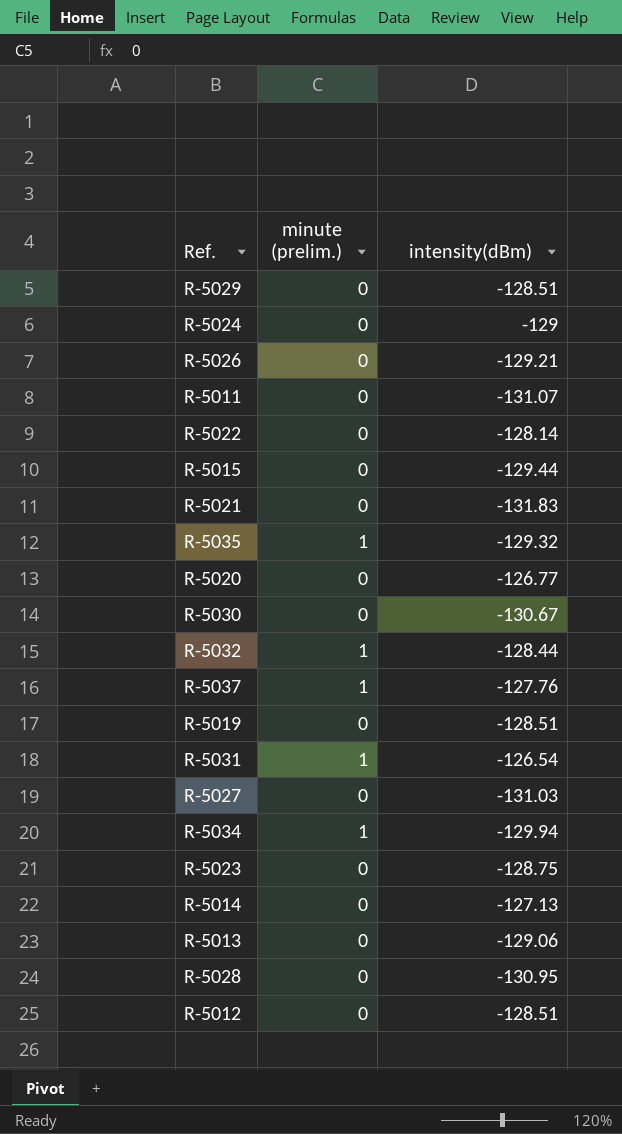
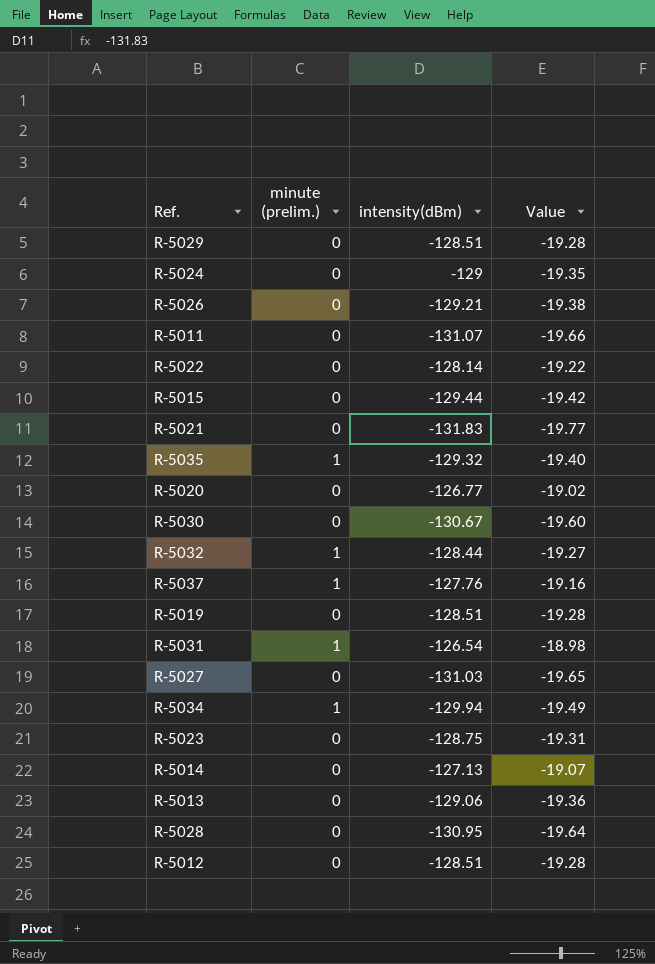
column Value | formula: none -> [intensity(dBm)] * 0.15

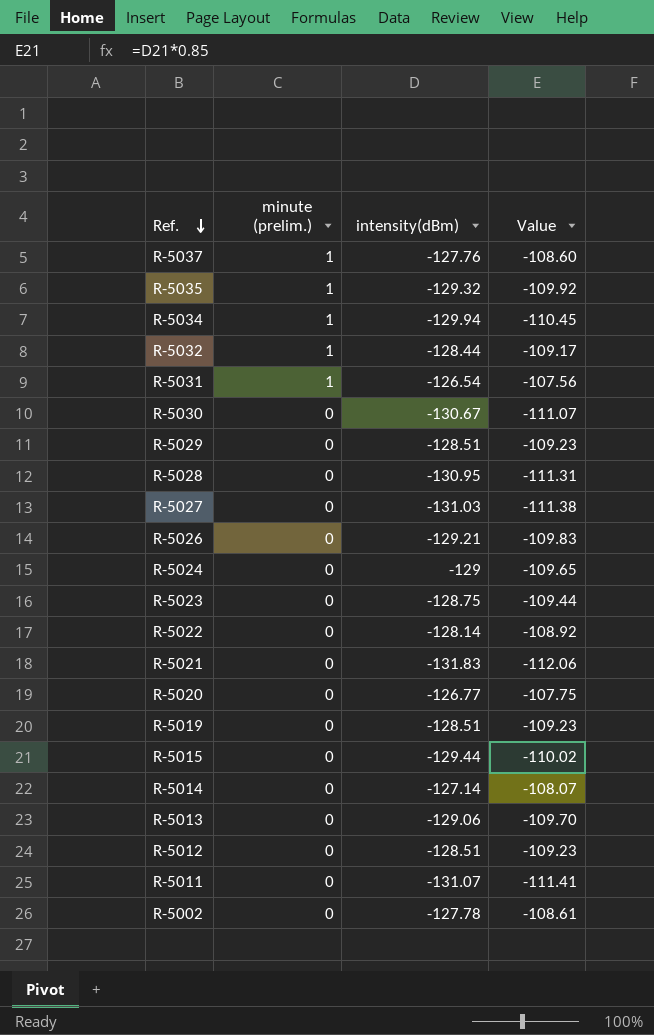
row order: none -> Ref. descending
column Value | formula: [intensity(dBm)] * 0.15 -> [intensity(dBm)] * 0.85
R-5014 | intensity(dBm): -127.13 -> -127.14
row R-5002: none -> 0 | -127.78 | -108.61

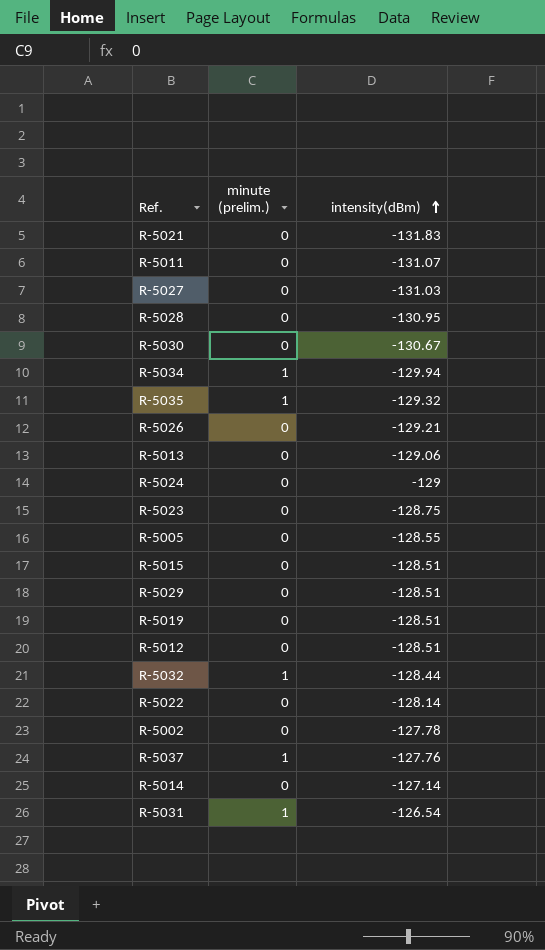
row order: Ref. descending -> intensity(dBm) ascending
column Value | formula: [intensity(dBm)] * 0.85 -> none
row R-5020: 0 | -126.77 | -107.75 -> none
row R-5005: none -> 0 | -128.55
R-5015 | intensity(dBm): -129.44 -> -128.51

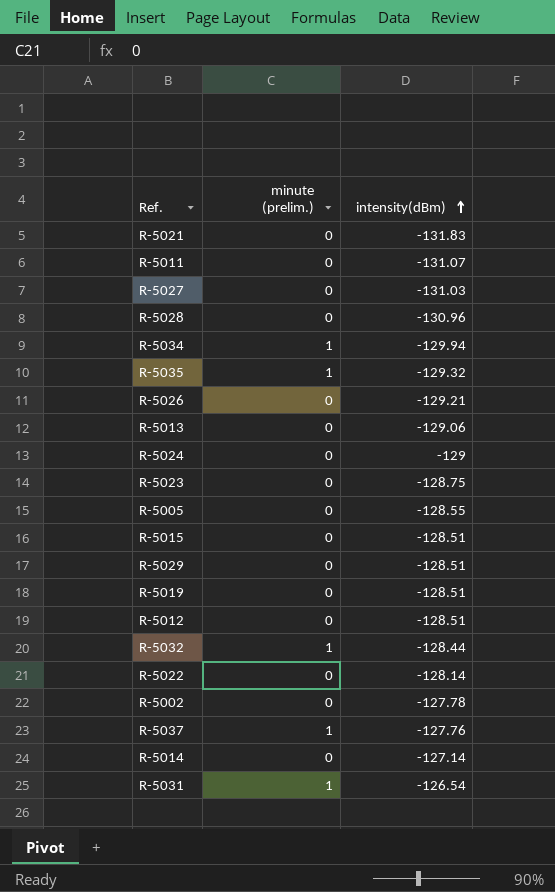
row R-5030: 0 | -130.67 -> none
R-5028 | intensity(dBm): -130.95 -> -130.96

